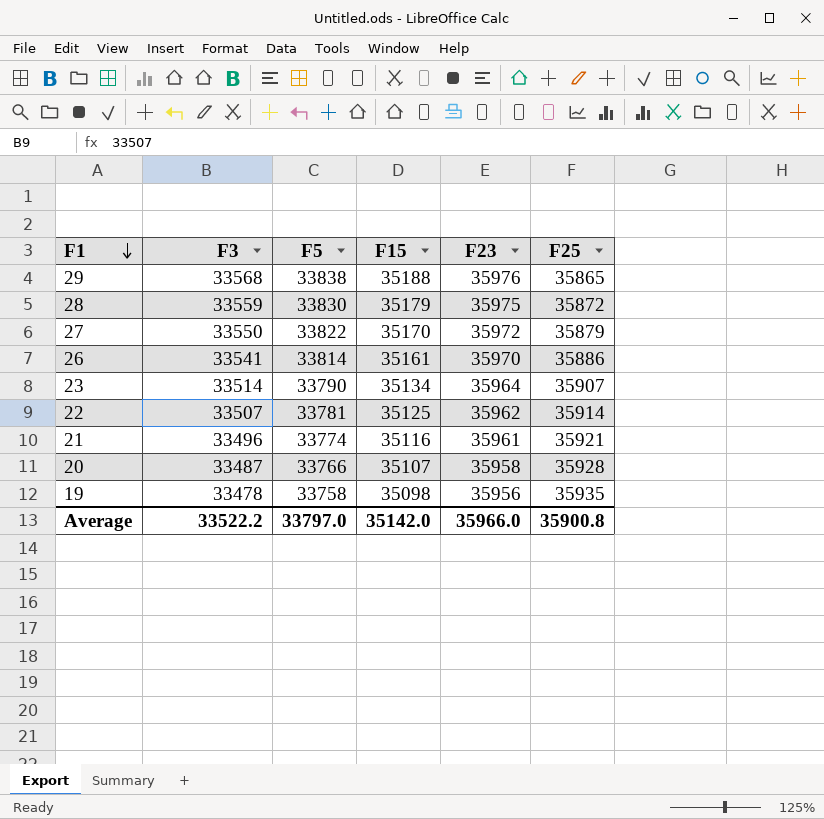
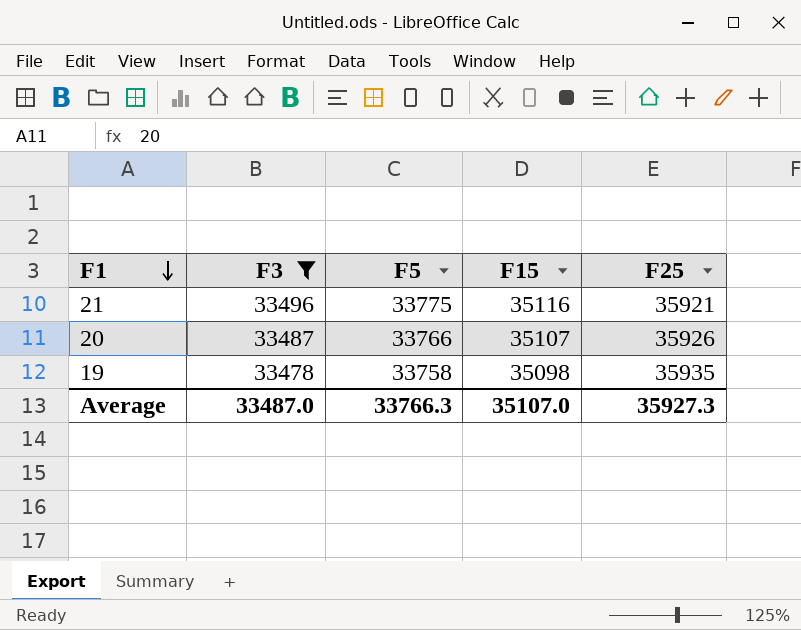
filter: none -> F3 <= 33496
column F23 | position: 5 -> none
21 | F5: 33774 -> 33775
20 | F25: 35928 -> 35926
Average | F3: 33522.2 -> 33487.0
Average | F5: 33797.0 -> 33766.3
Average | F15: 35142.0 -> 35107.0
Average | F25: 35900.8 -> 35927.3

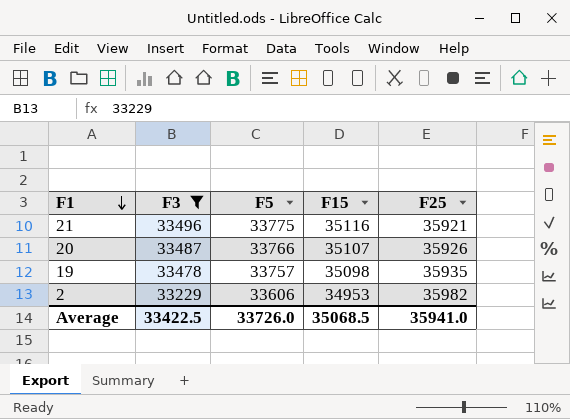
19 | F5: 33758 -> 33757
row 2: none -> 33229 | 33606 | 34953 | 35982
Average | F3: 33487.0 -> 33422.5
Average | F5: 33766.3 -> 33726.0
Average | F15: 35107.0 -> 35068.5
Average | F25: 35927.3 -> 35941.0

